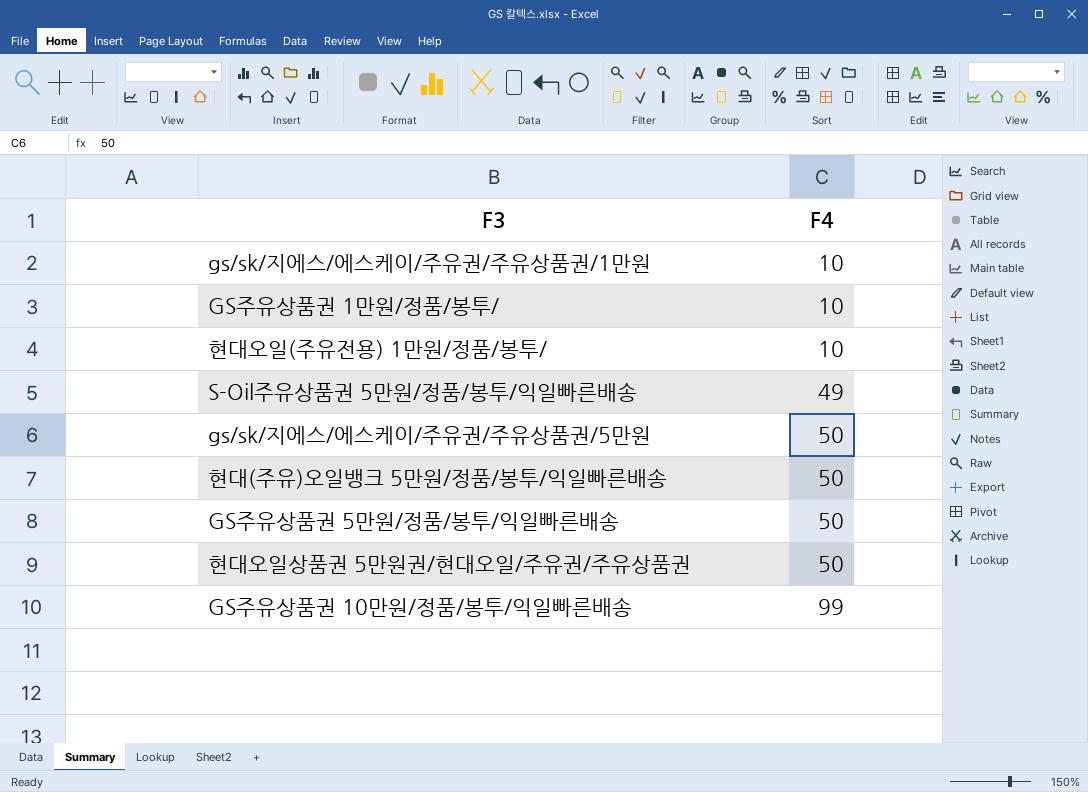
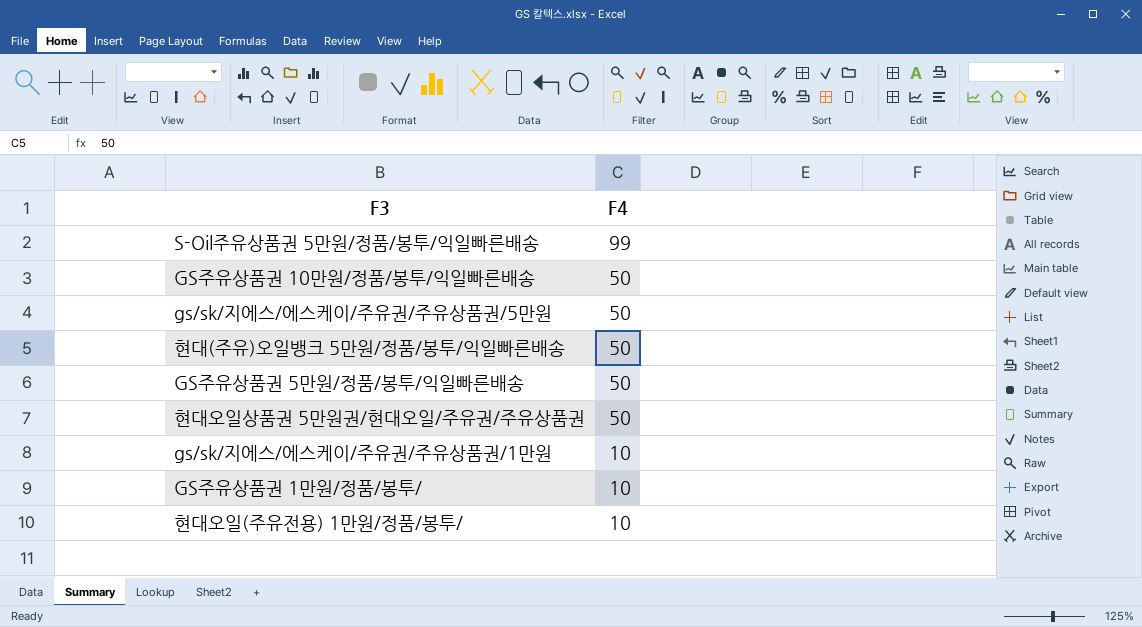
row order: F4 ascending -> F4 descending
S-Oil주유상품권 5만원/정품/봉투/익일빠른배송 | F4: 49 -> 99
GS주유상품권 10만원/정품/봉투/익일빠른배송 | F4: 99 -> 50

